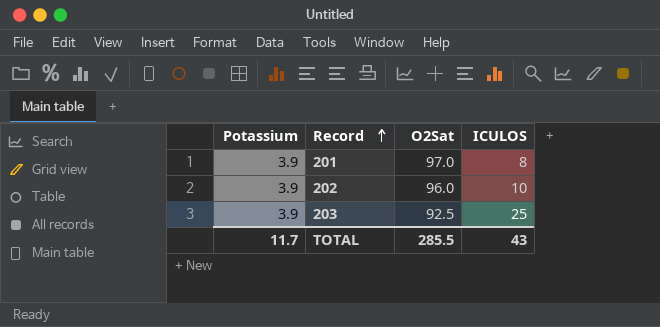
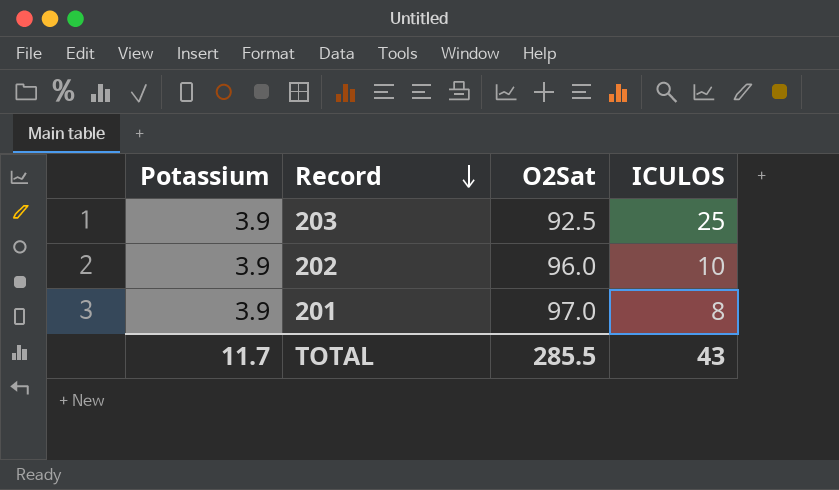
row order: Record ascending -> Record descending

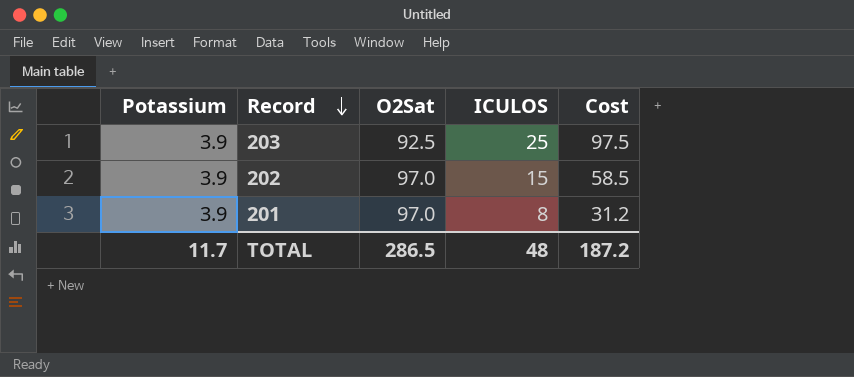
column Cost | formula: none -> [Potassium] * [ICULOS]
202 | O2Sat: 96.0 -> 97.0
202 | ICULOS: 10 -> 15
TOTAL | O2Sat: 285.5 -> 286.5
TOTAL | ICULOS: 43 -> 48

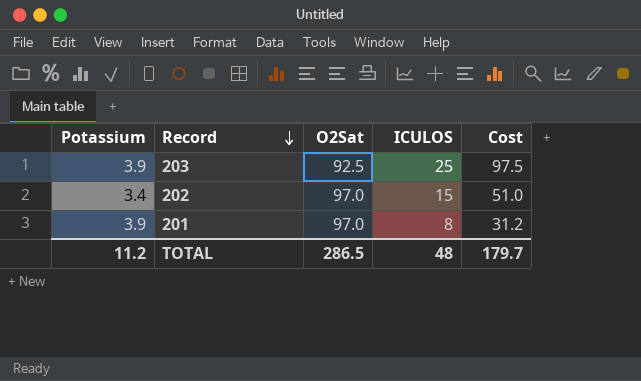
202 | Potassium: 3.9 -> 3.4
202 | Cost: 58.5 -> 51.0
TOTAL | Potassium: 11.7 -> 11.2
TOTAL | Cost: 187.2 -> 179.7

